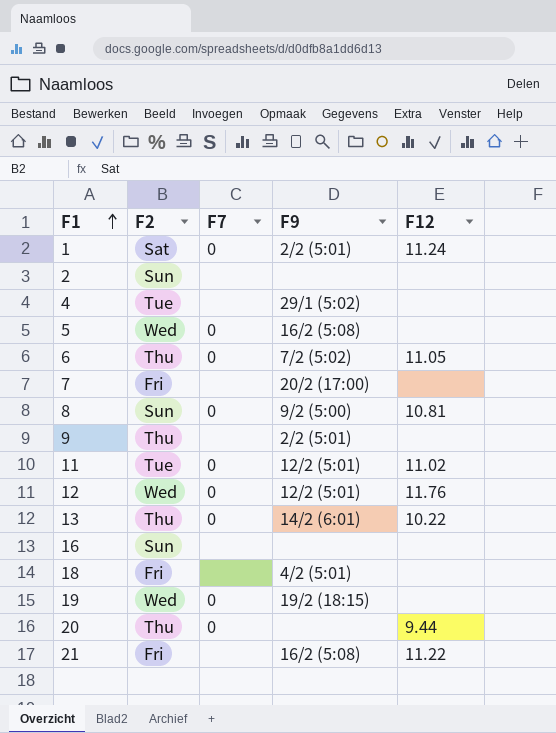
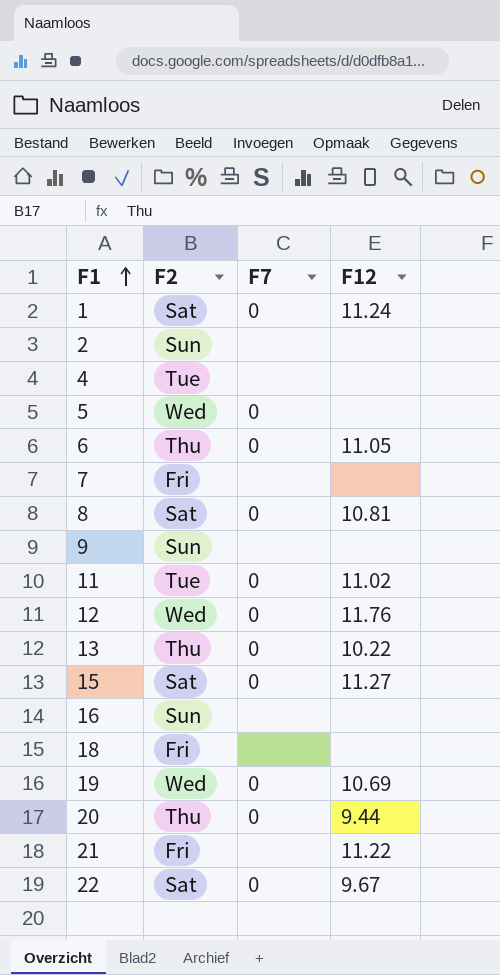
column F9 | position: 4 -> none
8 | F2: Sun -> Sat
9 | F2: Thu -> Sun
row 15: none -> Sat | 0 | 11.27
19 | F12: none -> 10.69
row 22: none -> Sat | 0 | 9.67

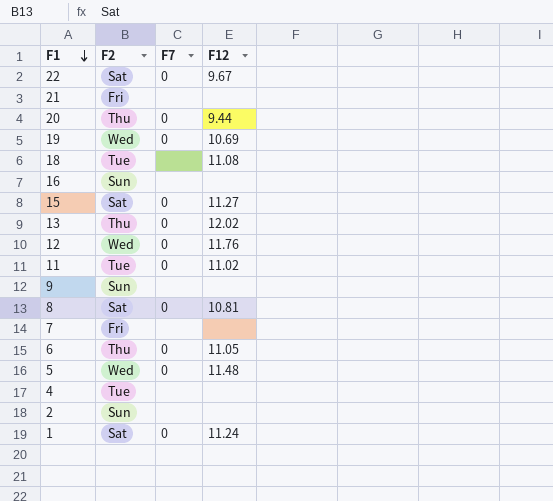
row order: F1 ascending -> F1 descending
21 | F12: 11.22 -> none
18 | F2: Fri -> Tue
18 | F12: none -> 11.08
13 | F12: 10.22 -> 12.02
5 | F12: none -> 11.48

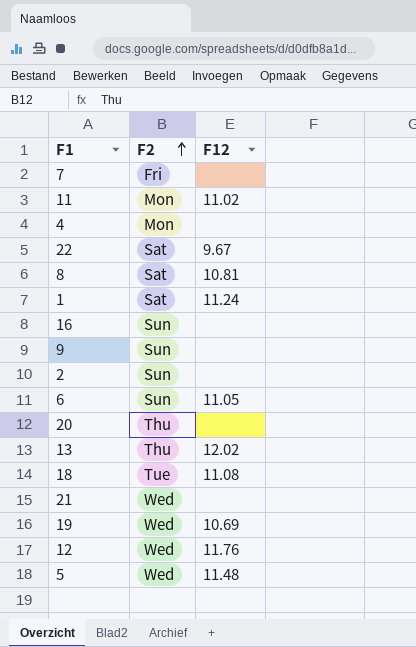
row order: F1 descending -> F2 ascending
column F7 | position: 3 -> none
row 15: Sat | 0 | 11.27 -> none
11 | F2: Tue -> Mon
4 | F2: Tue -> Mon
6 | F2: Thu -> Sun
20 | F12: 9.44 -> none
21 | F2: Fri -> Wed

